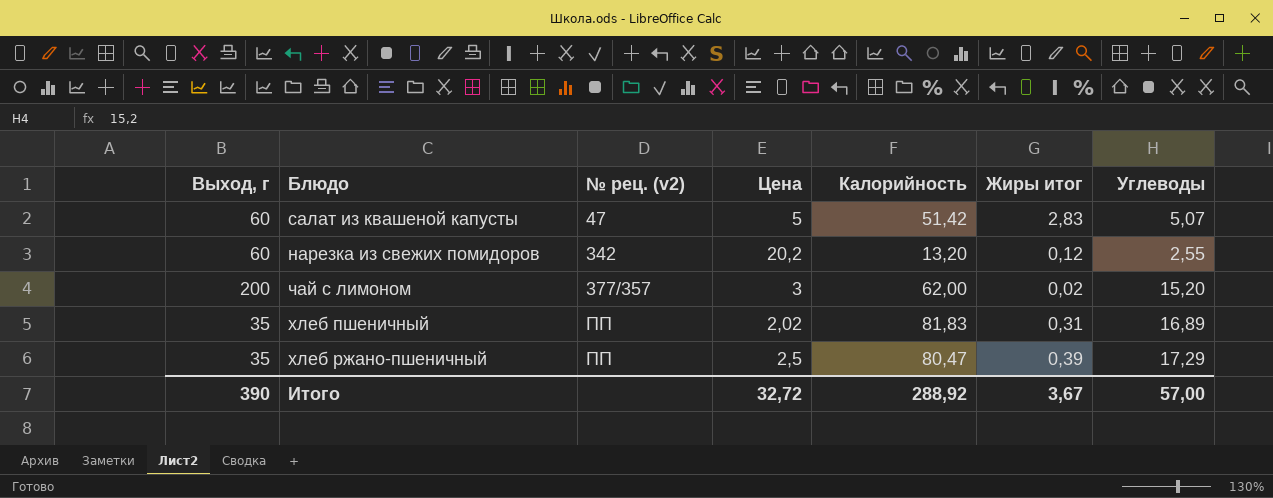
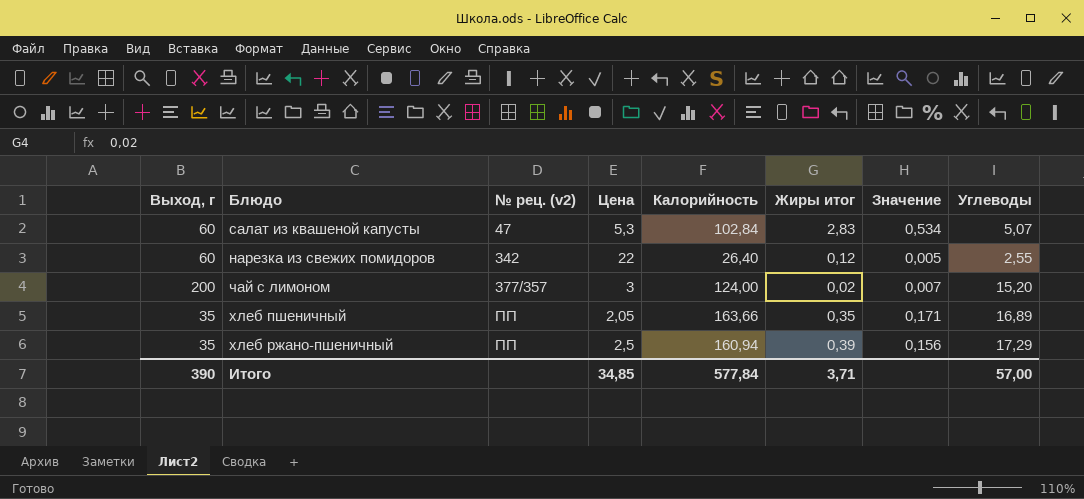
column Значение | formula: none -> [Жиры итог] / [Цена]
салат из квашеной капусты | Цена: 5 -> 5,3
салат из квашеной капусты | Калорийность: 51,42 -> 102,84
нарезка из свежих помидоров | Цена: 20,2 -> 22
нарезка из свежих помидоров | Калорийность: 13,20 -> 26,40
чай с лимоном | Калорийность: 62,00 -> 124,00
хлеб пшеничный | Цена: 2,02 -> 2,05
хлеб пшеничный | Калорийность: 81,83 -> 163,66
хлеб пшеничный | Жиры итог: 0,31 -> 0,35
хлеб ржано-пшеничный | Калорийность: 80,47 -> 160,94
Итого | Цена: 32,72 -> 34,85
Итого | Калорийность: 288,92 -> 577,84
Итого | Жиры итог: 3,67 -> 3,71

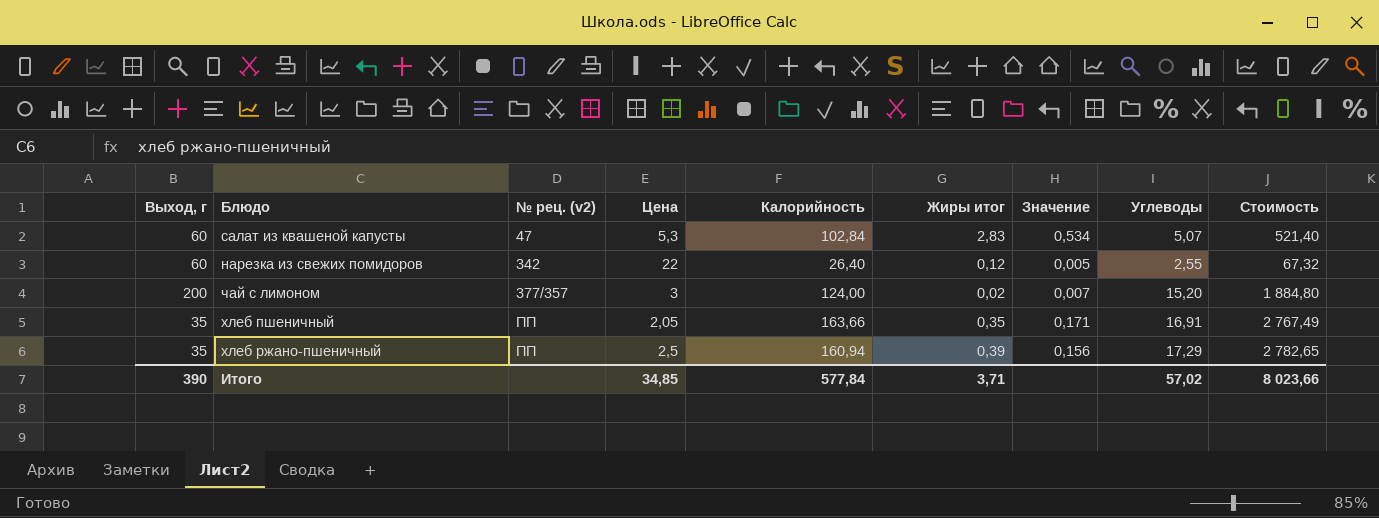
column Стоимость | formula: none -> [Калорийность] * [Углеводы]
хлеб пшеничный | Углеводы: 16,89 -> 16,91
Итого | Углеводы: 57,00 -> 57,02

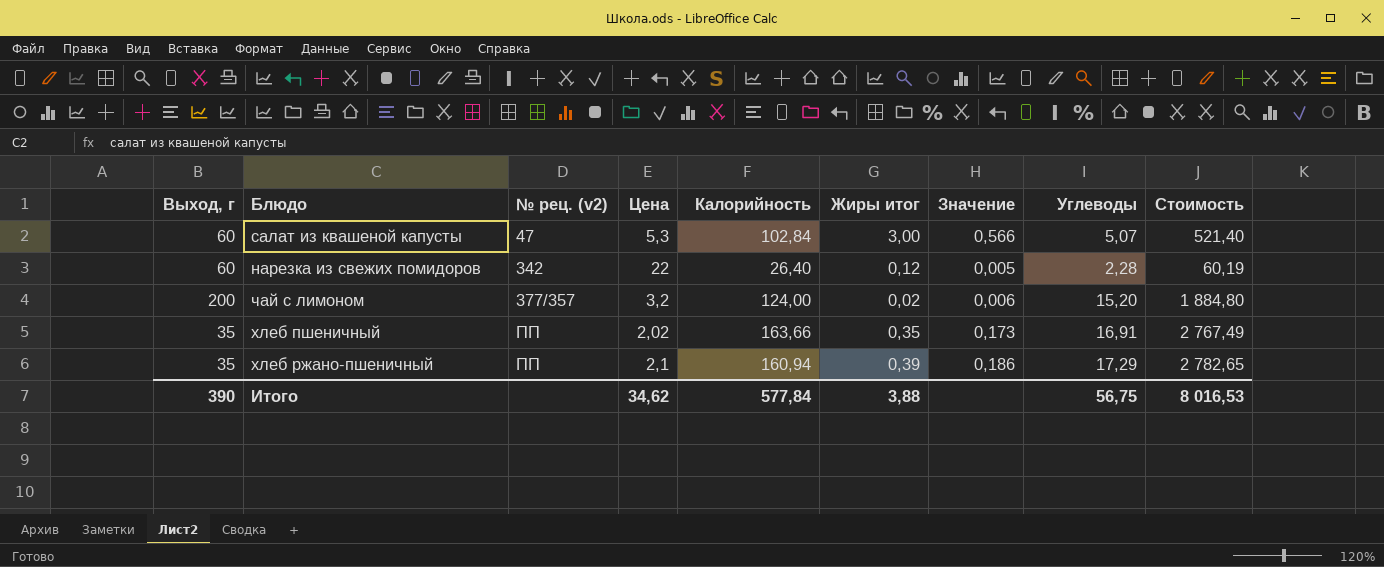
салат из квашеной капусты | Жиры итог: 2,83 -> 3,00
салат из квашеной капусты | Значение: 0,534 -> 0,566
нарезка из свежих помидоров | Углеводы: 2,55 -> 2,28
нарезка из свежих помидоров | Стоимость: 67,32 -> 60,19
чай с лимоном | Цена: 3 -> 3,2
чай с лимоном | Значение: 0,007 -> 0,006
хлеб пшеничный | Цена: 2,05 -> 2,02
хлеб пшеничный | Значение: 0,171 -> 0,173
хлеб ржано-пшеничный | Цена: 2,5 -> 2,1
хлеб ржано-пшеничный | Значение: 0,156 -> 0,186
Итого | Цена: 34,85 -> 34,62
Итого | Жиры итог: 3,71 -> 3,88
Итого | Углеводы: 57,02 -> 56,75
Итого | Стоимость: 8 023,66 -> 8 016,53

